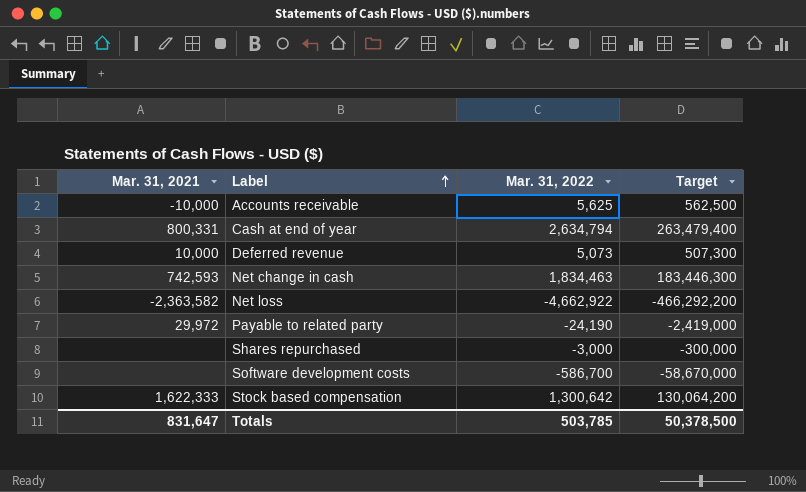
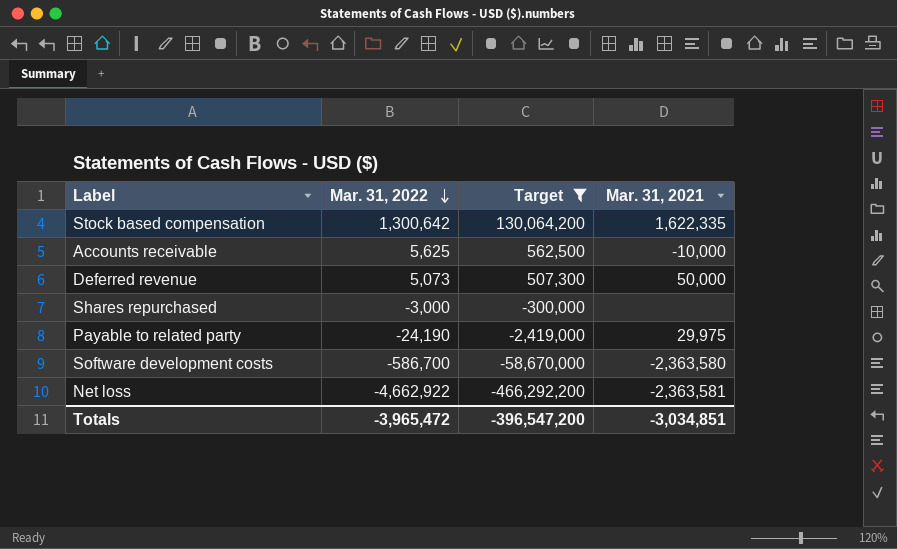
filter: none -> Target <= 130,064,200
row order: Label ascending -> Mar. 31, 2022 descending
column Mar. 31, 2021 | position: 1 -> 4
Stock based compensation | Mar. 31, 2021: 1,622,333 -> 1,622,335
Deferred revenue | Mar. 31, 2021: 10,000 -> 50,000
Payable to related party | Mar. 31, 2021: 29,972 -> 29,975
Software development costs | Mar. 31, 2021: none -> -2,363,580
Net loss | Mar. 31, 2021: -2,363,582 -> -2,363,581
Totals | Mar. 31, 2022: 503,785 -> -3,965,472
Totals | Target: 50,378,500 -> -396,547,200
Totals | Mar. 31, 2021: 831,647 -> -3,034,851

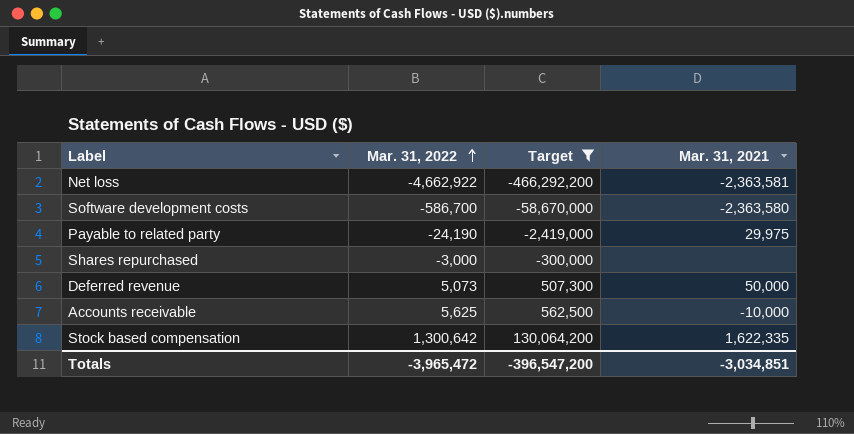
row order: Mar. 31, 2022 descending -> Mar. 31, 2022 ascending

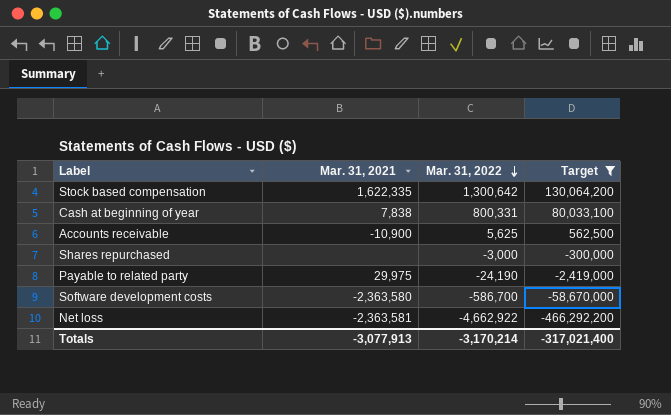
row order: Mar. 31, 2022 ascending -> Mar. 31, 2022 descending
column Mar. 31, 2021 | position: 4 -> 2
row Deferred revenue: 5,073 | 507,300 | 50,000 -> none
row Cash at beginning of year: none -> 7,838 | 800,331 | 80,033,100
Accounts receivable | Mar. 31, 2021: -10,000 -> -10,900
Totals | Mar. 31, 2021: -3,034,851 -> -3,077,913
Totals | Mar. 31, 2022: -3,965,472 -> -3,170,214
Totals | Target: -396,547,200 -> -317,021,400

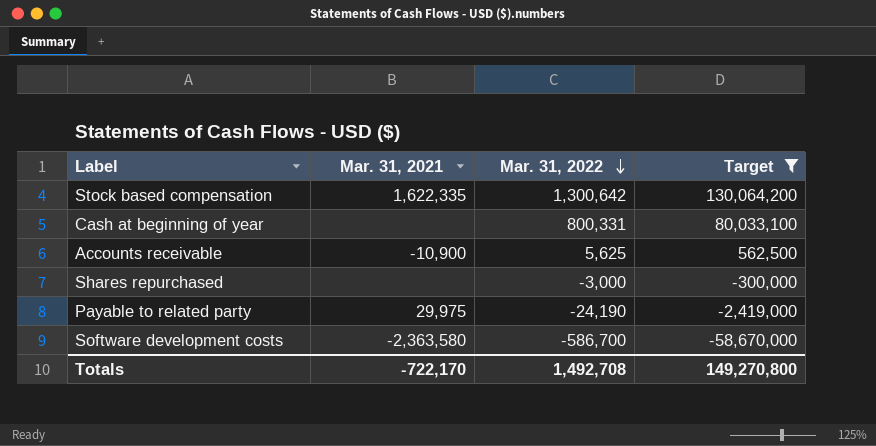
row Net loss: -2,363,581 | -4,662,922 | -466,292,200 -> none
Cash at beginning of year | Mar. 31, 2021: 7,838 -> none
Totals | Mar. 31, 2021: -3,077,913 -> -722,170
Totals | Mar. 31, 2022: -3,170,214 -> 1,492,708
Totals | Target: -317,021,400 -> 149,270,800

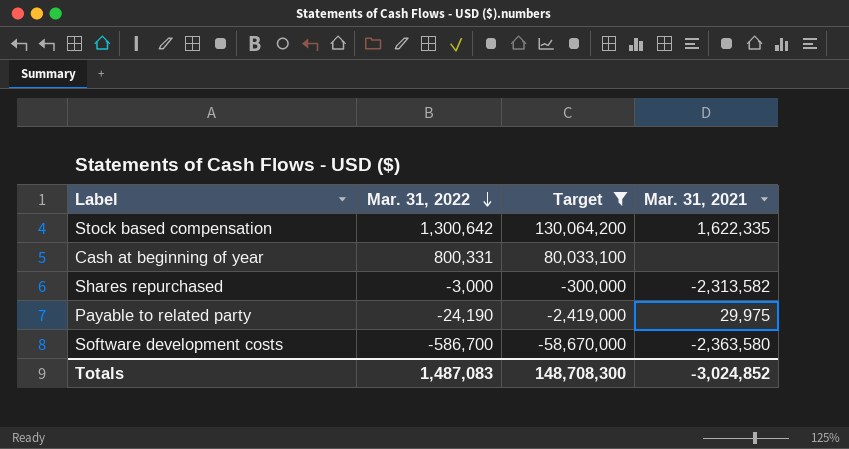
column Mar. 31, 2021 | position: 2 -> 4
row Accounts receivable: -10,900 | 5,625 | 562,500 -> none
Shares repurchased | Mar. 31, 2021: none -> -2,313,582
Totals | Mar. 31, 2022: 1,492,708 -> 1,487,083
Totals | Target: 149,270,800 -> 148,708,300
Totals | Mar. 31, 2021: -722,170 -> -3,024,852

